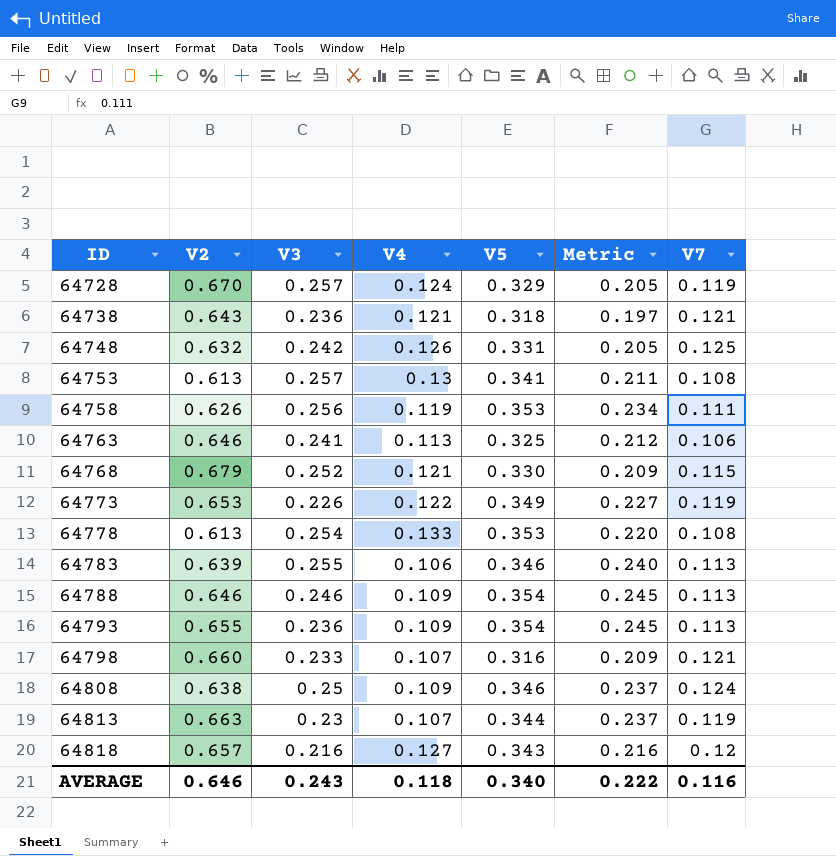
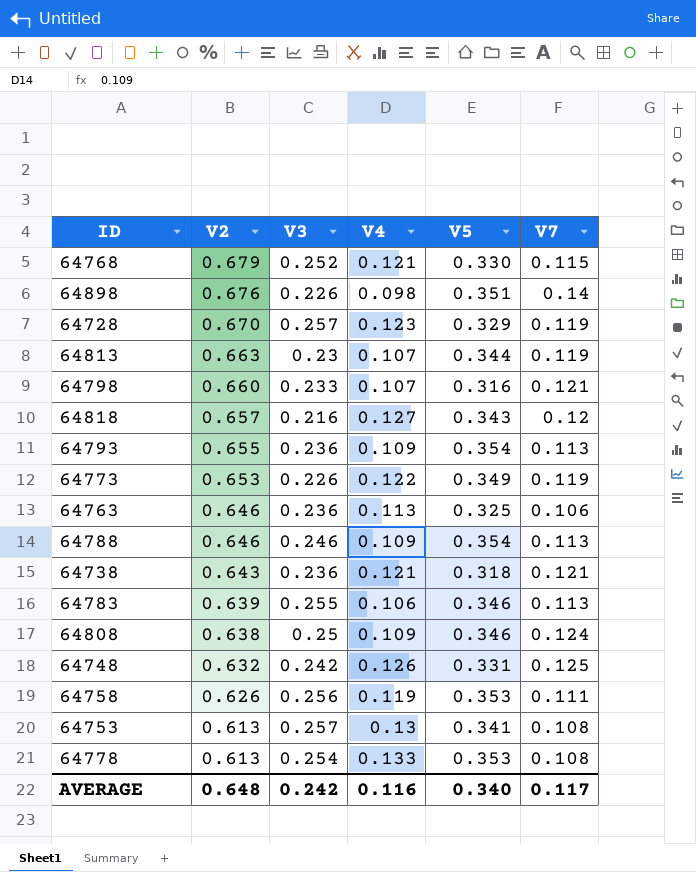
row order: ID ascending -> V2 descending
column Metric | formula: [V5] - [V4] -> none
row 64898: none -> 0.676 | 0.226 | 0.098 | 0.351 | 0.14
64728 | V4: 0.124 -> 0.123
64763 | V3: 0.241 -> 0.236
AVERAGE | V2: 0.646 -> 0.648
AVERAGE | V3: 0.243 -> 0.242
AVERAGE | V4: 0.118 -> 0.116
AVERAGE | V7: 0.116 -> 0.117

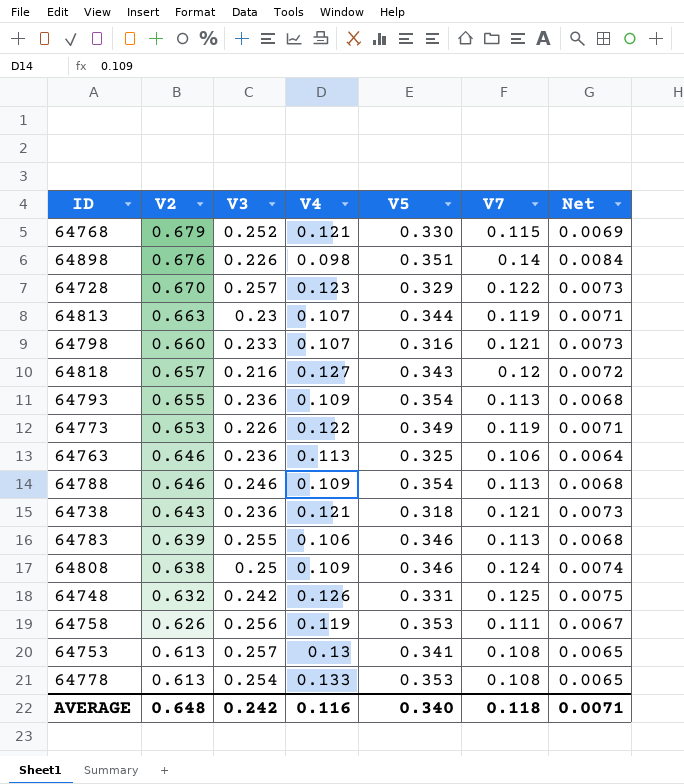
column Net | formula: none -> [V7] * 0.06
64728 | V7: 0.119 -> 0.122
AVERAGE | V7: 0.117 -> 0.118

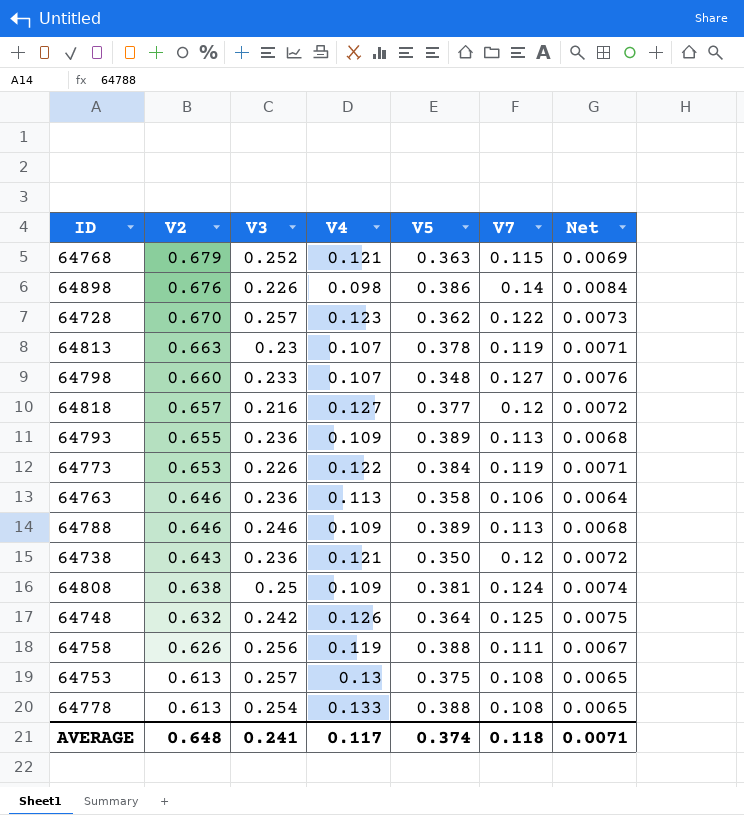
row 64783: 0.639 | 0.255 | 0.106 | 0.346 | 0.113 | 0.0068 -> none
64768 | V5: 0.330 -> 0.363
64898 | V5: 0.351 -> 0.386
64728 | V5: 0.329 -> 0.362
64813 | V5: 0.344 -> 0.378
64798 | V5: 0.316 -> 0.348
64798 | V7: 0.121 -> 0.127
64798 | Net: 0.0073 -> 0.0076
64818 | V5: 0.343 -> 0.377
64793 | V5: 0.354 -> 0.389
64773 | V5: 0.349 -> 0.384
64763 | V5: 0.325 -> 0.358
64788 | V5: 0.354 -> 0.389
64738 | V5: 0.318 -> 0.350
64738 | V7: 0.121 -> 0.12
64738 | Net: 0.0073 -> 0.0072
64808 | V5: 0.346 -> 0.381
64748 | V5: 0.331 -> 0.364
64758 | V5: 0.353 -> 0.388
64753 | V5: 0.341 -> 0.375
64778 | V5: 0.353 -> 0.388
AVERAGE | V3: 0.242 -> 0.241
AVERAGE | V4: 0.116 -> 0.117
AVERAGE | V5: 0.340 -> 0.374

